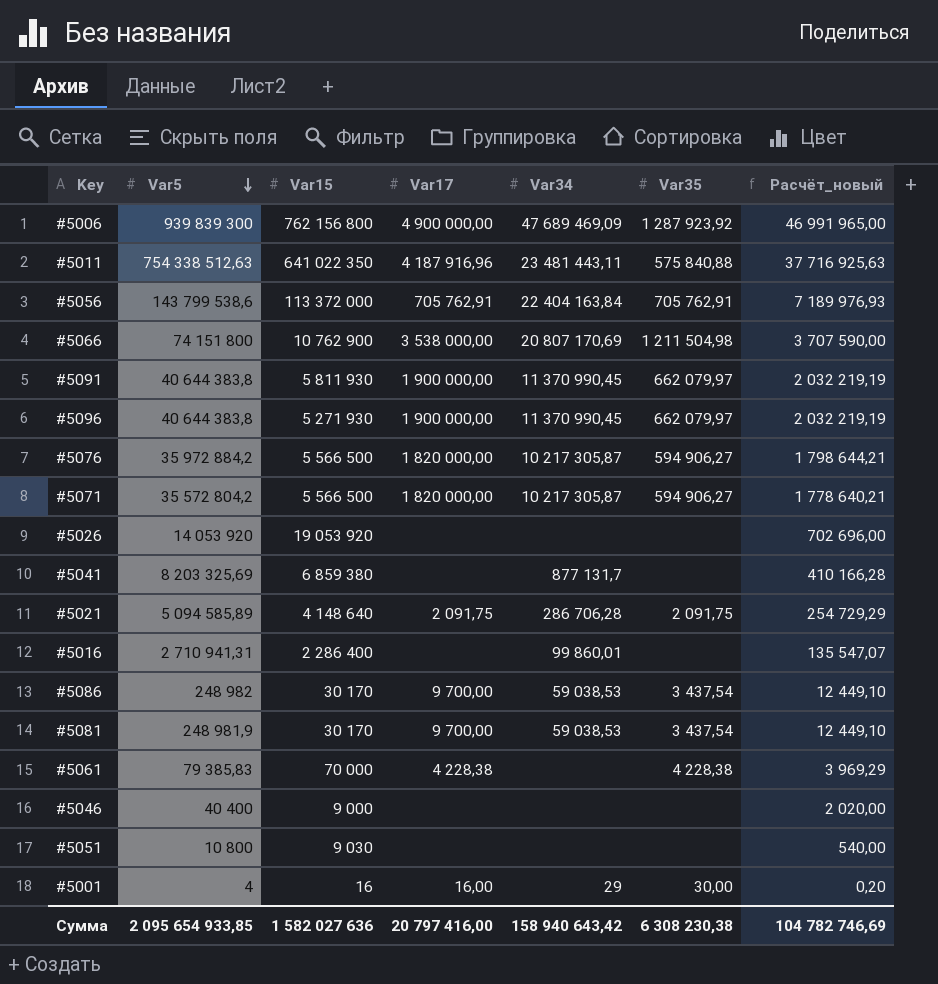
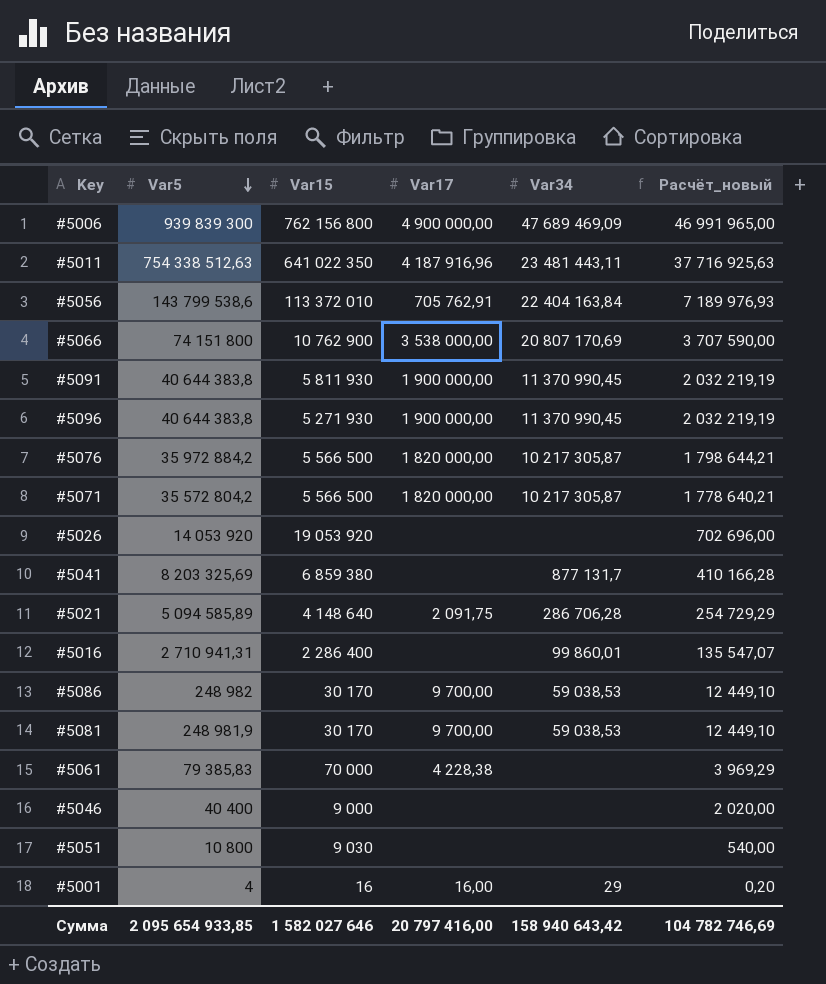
column Var35 | position: 6 -> none
#5056 | Var15: 113 372 000 -> 113 372 010
Сумма | Var15: 1 582 027 636 -> 1 582 027 646

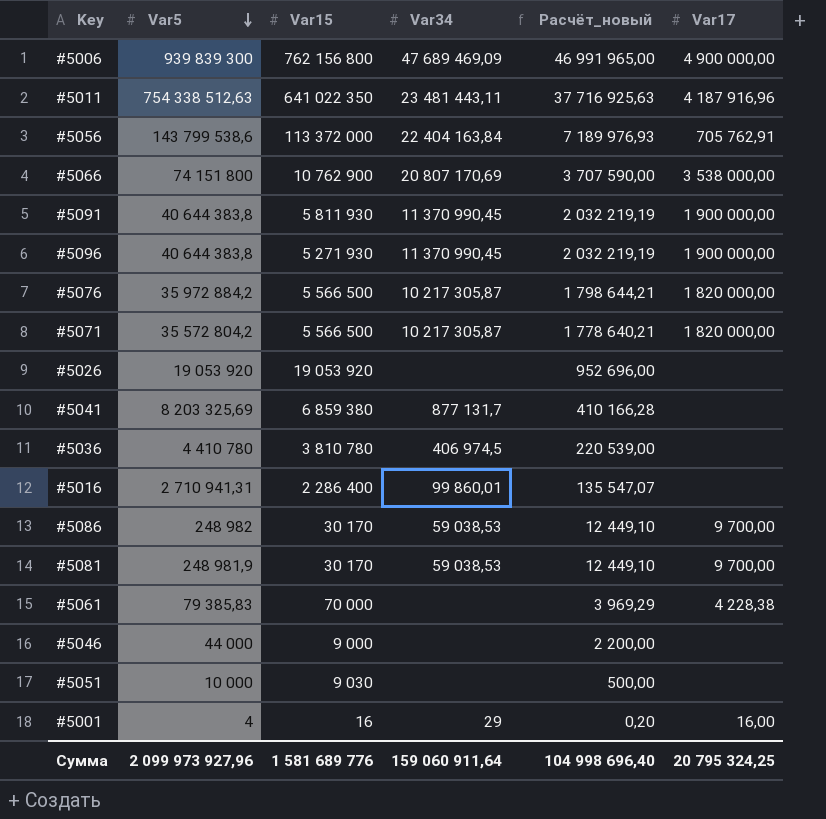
column Var17 | position: 4 -> 6
row #5021: 5 094 585,89 | 4 148 640 | 2 091,75 | 286 706,28 | 254 729,29 -> none
#5056 | Var15: 113 372 010 -> 113 372 000
#5026 | Var5: 14 053 920 -> 19 053 920
#5026 | Расчёт_новый: 702 696,00 -> 952 696,00
row #5036: none -> 4 410 780 | 3 810 780 | 406 974,5 | 220 539,00 | none
#5046 | Var5: 40 400 -> 44 000
#5046 | Расчёт_новый: 2 020,00 -> 2 200,00
#5051 | Var5: 10 800 -> 10 000
#5051 | Расчёт_новый: 540,00 -> 500,00
Сумма | Var5: 2 095 654 933,85 -> 2 099 973 927,96
Сумма | Var15: 1 582 027 646 -> 1 581 689 776
Сумма | Var34: 158 940 643,42 -> 159 060 911,64
Сумма | Расчёт_новый: 104 782 746,69 -> 104 998 696,40
Сумма | Var17: 20 797 416,00 -> 20 795 324,25

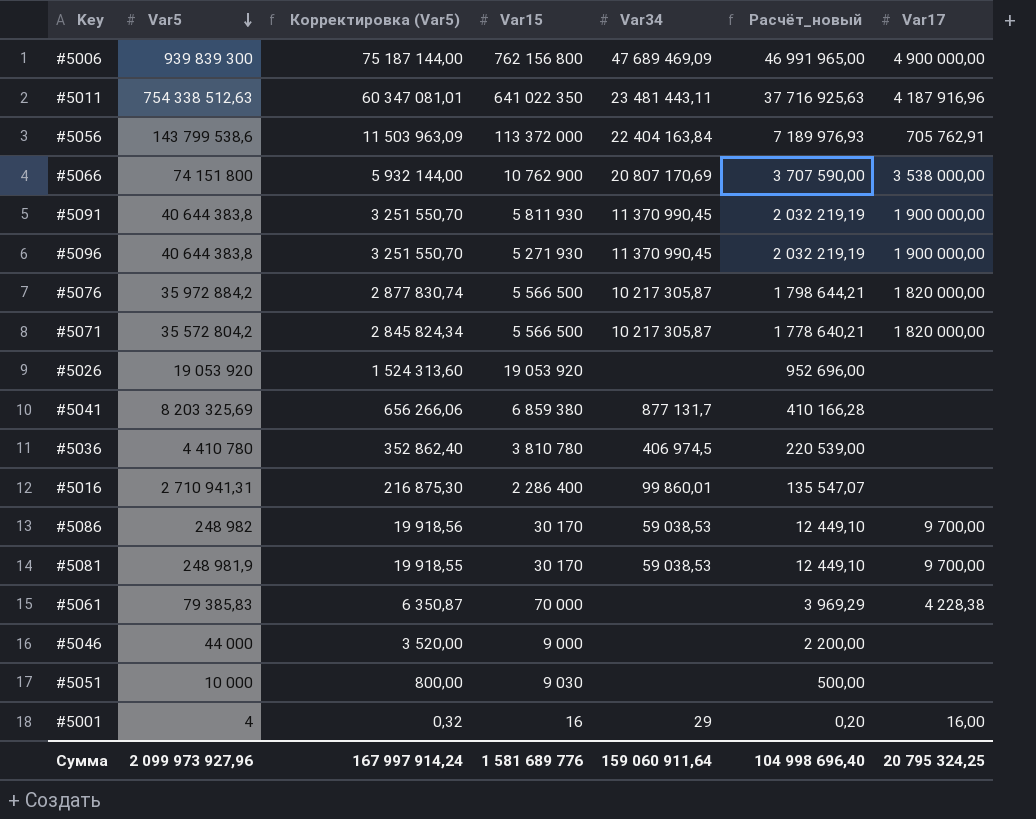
column Корректировка (Var5) | formula: none -> [Var5] * 0,08

